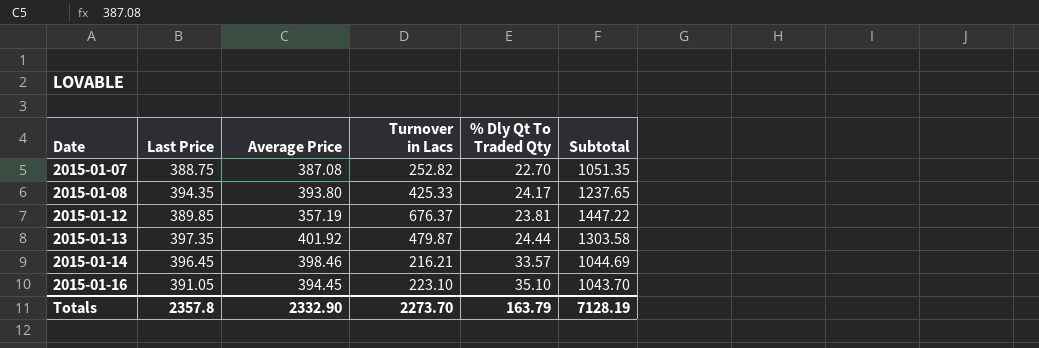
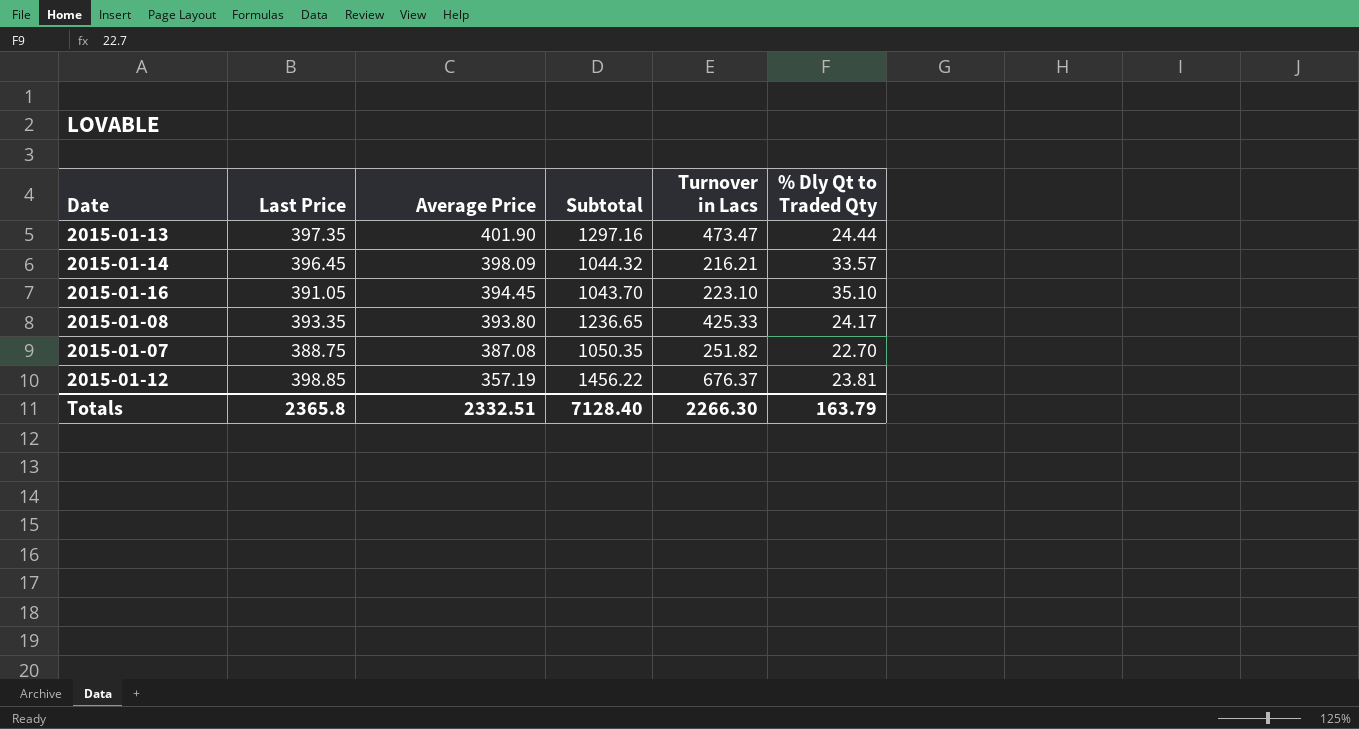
row order: Date ascending -> Average Price descending
column Subtotal | position: 6 -> 4
column name: % Dly Qt To Traded Qty -> % Dly Qt to Traded Qty
2015-01-13 | Average Price: 401.92 -> 401.90
2015-01-13 | Subtotal: 1303.58 -> 1297.16
2015-01-13 | Turnover in Lacs: 479.87 -> 473.47
2015-01-14 | Average Price: 398.46 -> 398.09
2015-01-14 | Subtotal: 1044.69 -> 1044.32
2015-01-08 | Last Price: 394.35 -> 393.35
2015-01-08 | Subtotal: 1237.65 -> 1236.65
2015-01-07 | Subtotal: 1051.35 -> 1050.35
2015-01-07 | Turnover in Lacs: 252.82 -> 251.82
2015-01-12 | Last Price: 389.85 -> 398.85
2015-01-12 | Subtotal: 1447.22 -> 1456.22
Totals | Last Price: 2357.8 -> 2365.8
Totals | Average Price: 2332.90 -> 2332.51
Totals | Subtotal: 7128.19 -> 7128.40
Totals | Turnover in Lacs: 2273.70 -> 2266.30

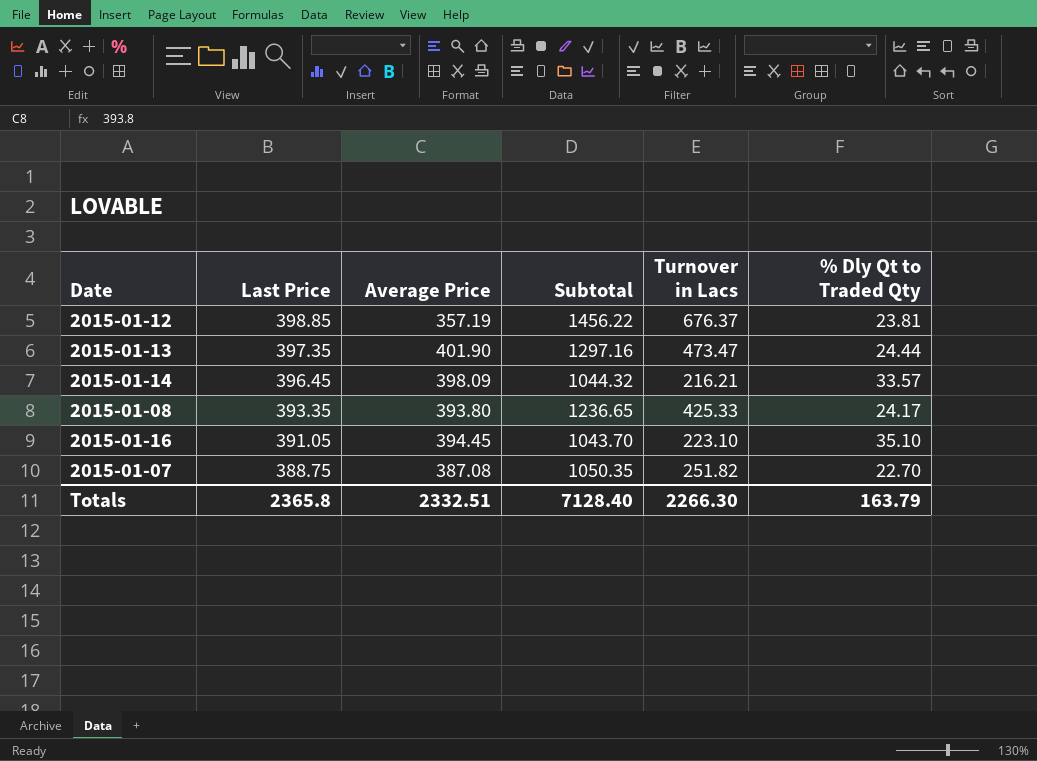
row order: Average Price descending -> Last Price descending

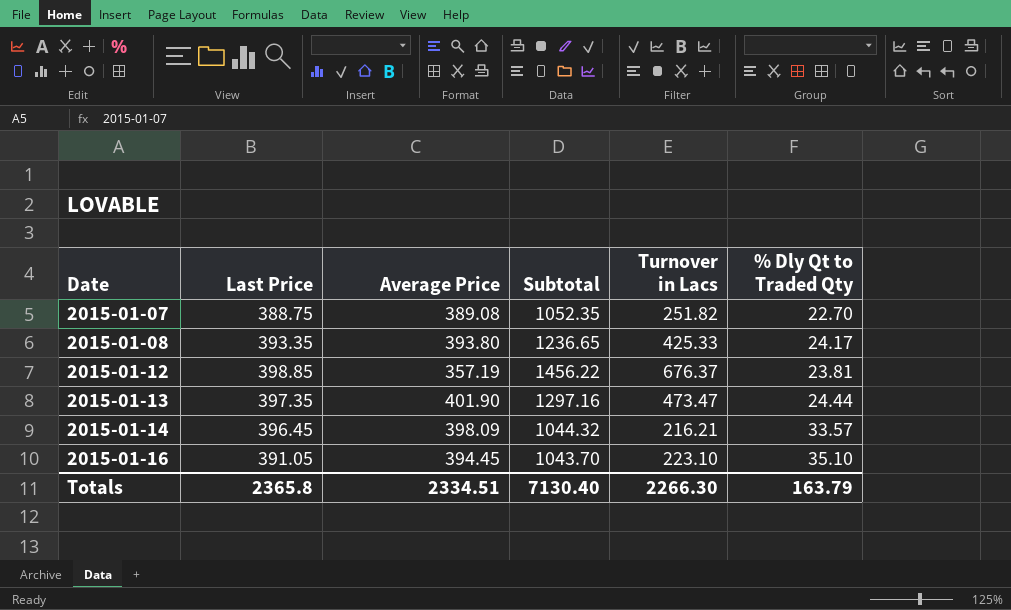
row order: Last Price descending -> Date ascending
2015-01-07 | Average Price: 387.08 -> 389.08
2015-01-07 | Subtotal: 1050.35 -> 1052.35
Totals | Average Price: 2332.51 -> 2334.51
Totals | Subtotal: 7128.40 -> 7130.40

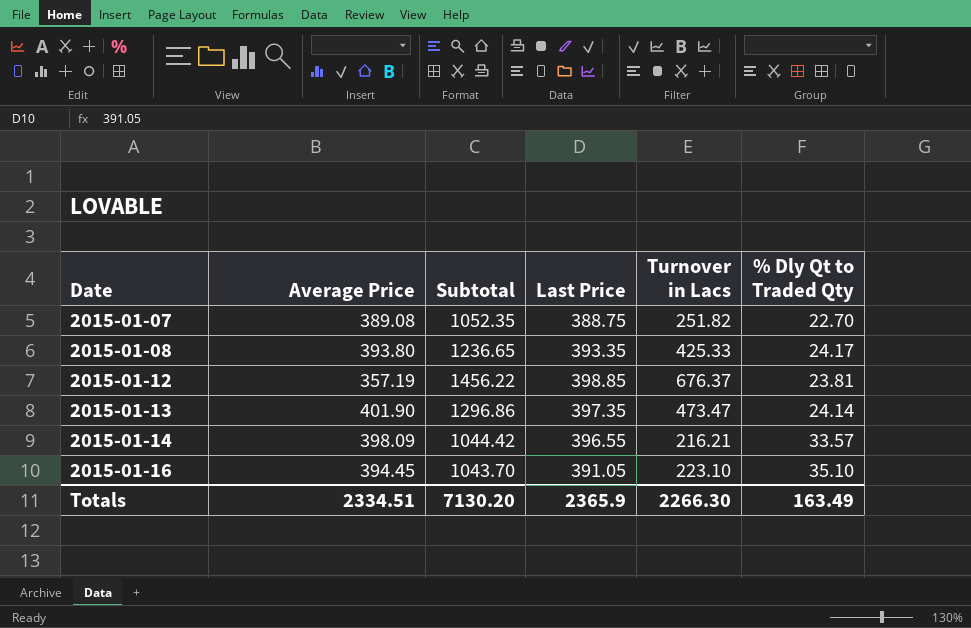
column Last Price | position: 2 -> 4
2015-01-13 | Subtotal: 1297.16 -> 1296.86
2015-01-13 | % Dly Qt to Traded Qty: 24.44 -> 24.14
2015-01-14 | Subtotal: 1044.32 -> 1044.42
2015-01-14 | Last Price: 396.45 -> 396.55
Totals | Subtotal: 7130.40 -> 7130.20
Totals | Last Price: 2365.8 -> 2365.9
Totals | % Dly Qt to Traded Qty: 163.79 -> 163.49

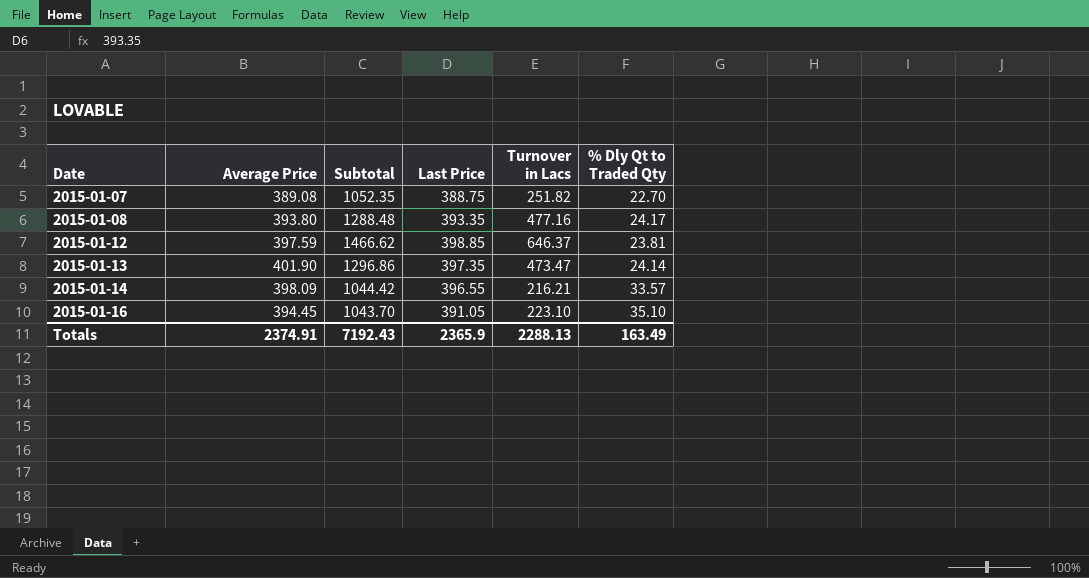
2015-01-08 | Subtotal: 1236.65 -> 1288.48
2015-01-08 | Turnover in Lacs: 425.33 -> 477.16
2015-01-12 | Average Price: 357.19 -> 397.59
2015-01-12 | Subtotal: 1456.22 -> 1466.62
2015-01-12 | Turnover in Lacs: 676.37 -> 646.37
Totals | Average Price: 2334.51 -> 2374.91
Totals | Subtotal: 7130.20 -> 7192.43
Totals | Turnover in Lacs: 2266.30 -> 2288.13

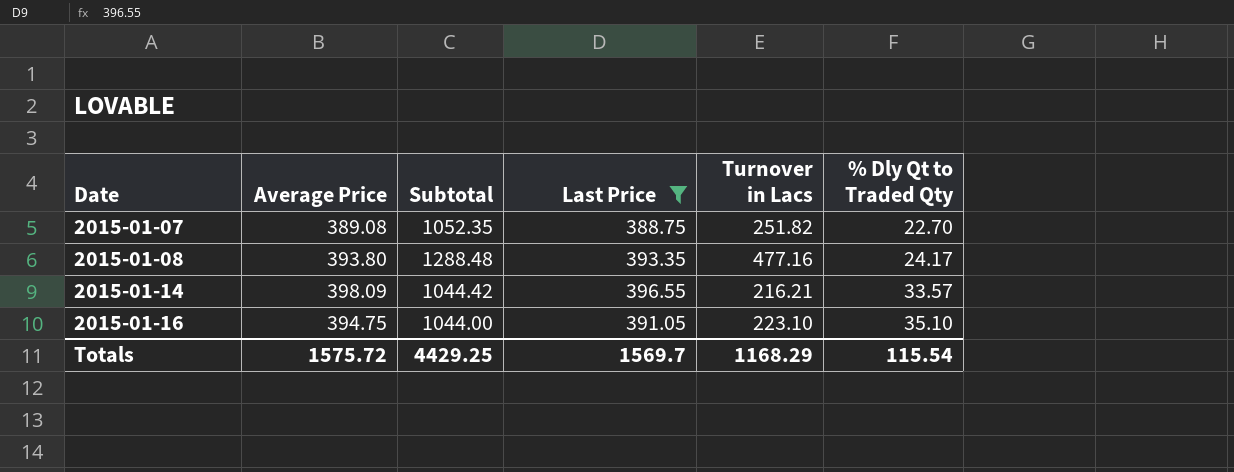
filter: none -> Last Price <= 396.55
2015-01-16 | Average Price: 394.45 -> 394.75
2015-01-16 | Subtotal: 1043.70 -> 1044.00
Totals | Average Price: 2374.91 -> 1575.72
Totals | Subtotal: 7192.43 -> 4429.25
Totals | Last Price: 2365.9 -> 1569.7
Totals | Turnover in Lacs: 2288.13 -> 1168.29
Totals | % Dly Qt to Traded Qty: 163.49 -> 115.54

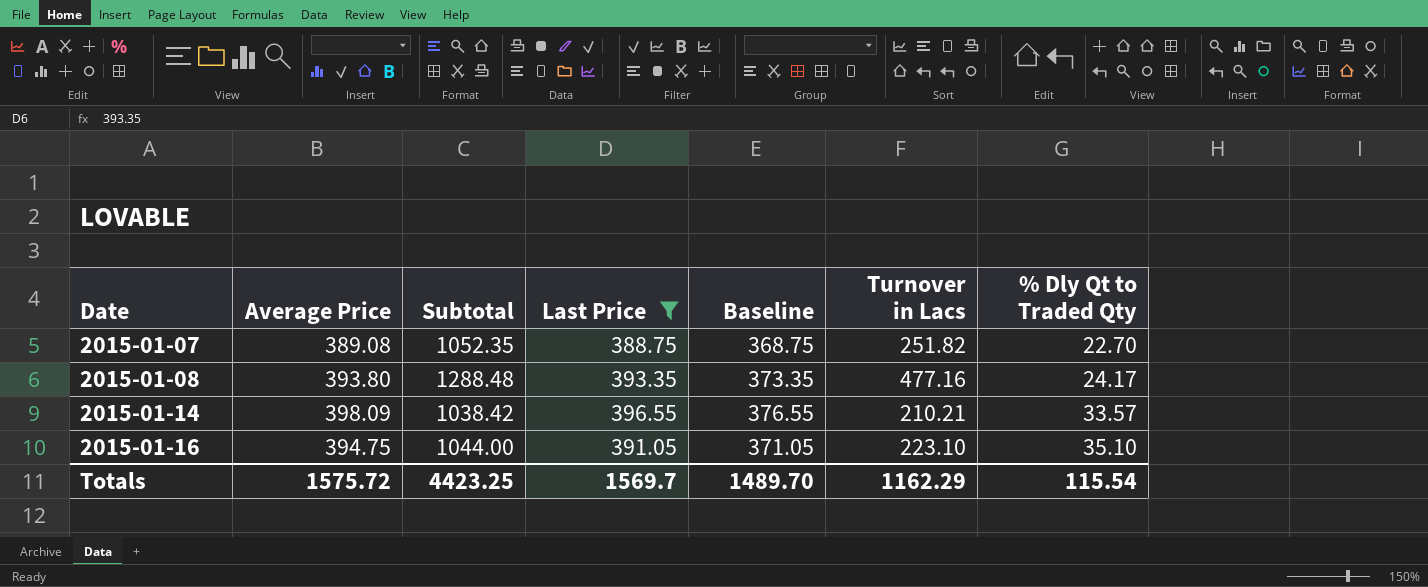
column Baseline | formula: none -> [Last Price] - 20
2015-01-14 | Subtotal: 1044.42 -> 1038.42
2015-01-14 | Turnover in Lacs: 216.21 -> 210.21
Totals | Subtotal: 4429.25 -> 4423.25
Totals | Turnover in Lacs: 1168.29 -> 1162.29

